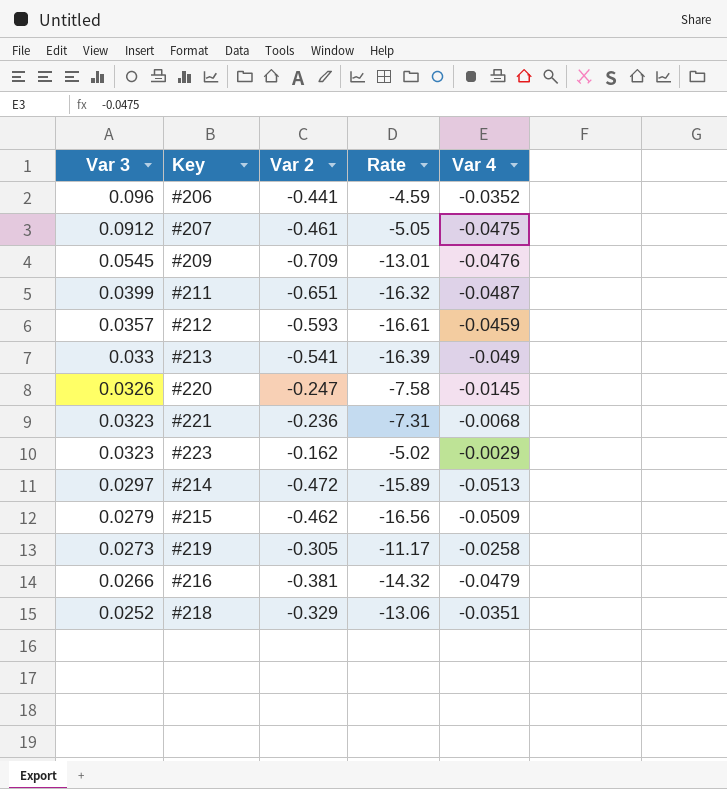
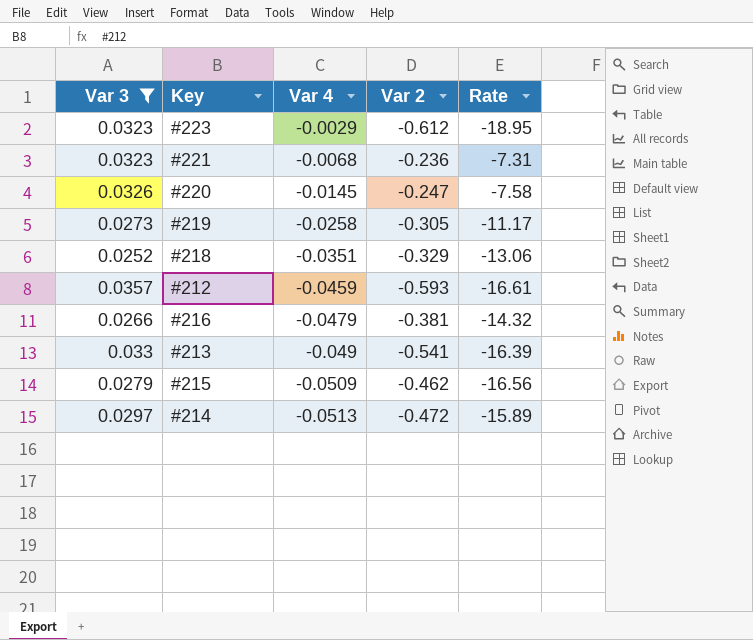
filter: none -> Var 3 <= 0.0357
row order: Var 3 descending -> Var 4 descending
column Var 4 | position: 5 -> 3
#223 | Var 2: -0.162 -> -0.612
#223 | Rate: -5.02 -> -18.95

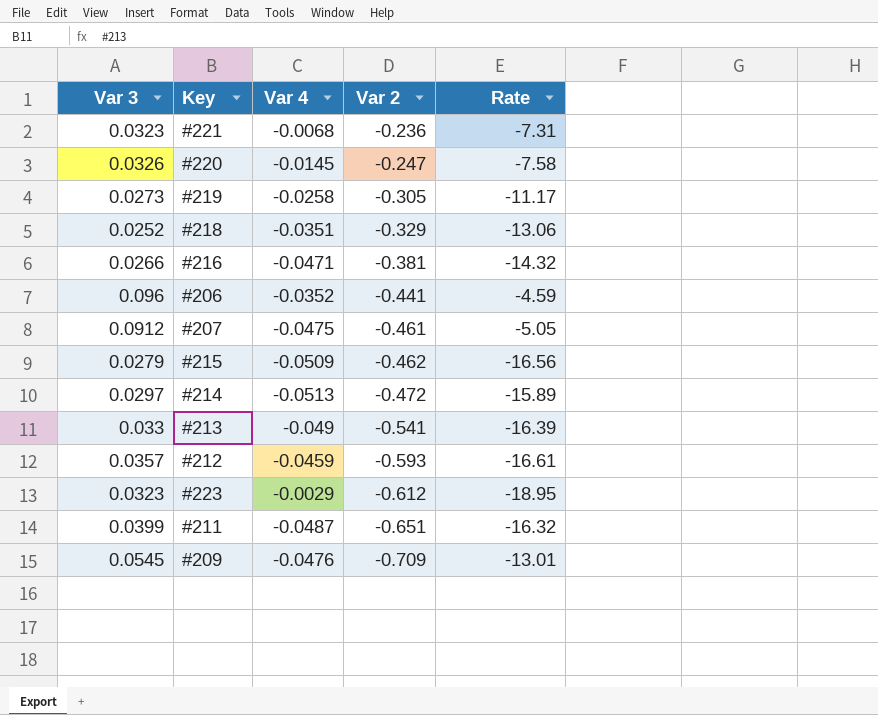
filter: Var 3 <= 0.0357 -> none
row order: Var 4 descending -> Var 2 descending
#216 | Var 4: -0.0479 -> -0.0471

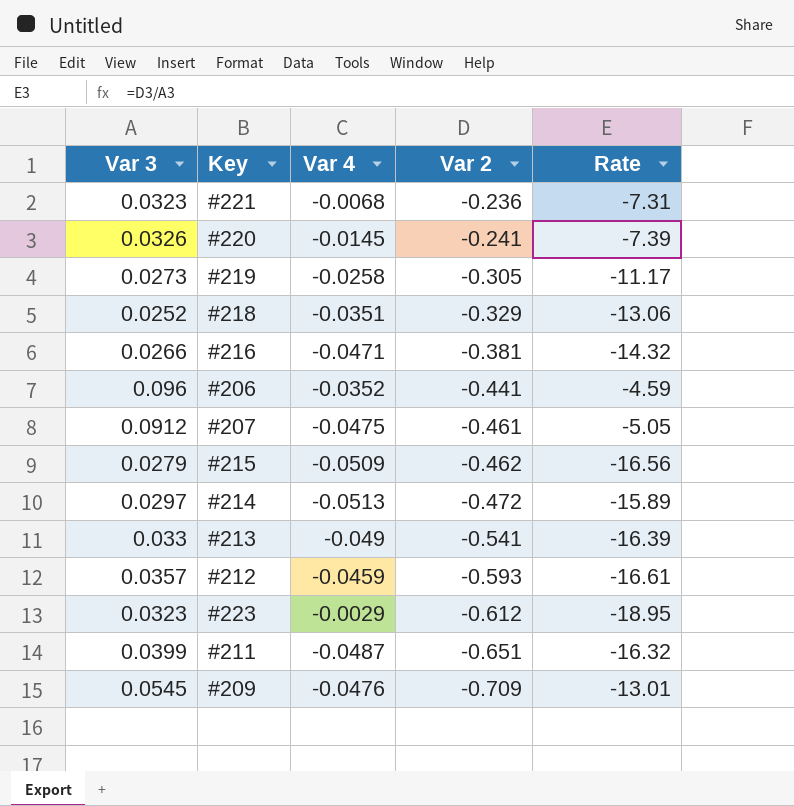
#220 | Var 2: -0.247 -> -0.241
#220 | Rate: -7.58 -> -7.39

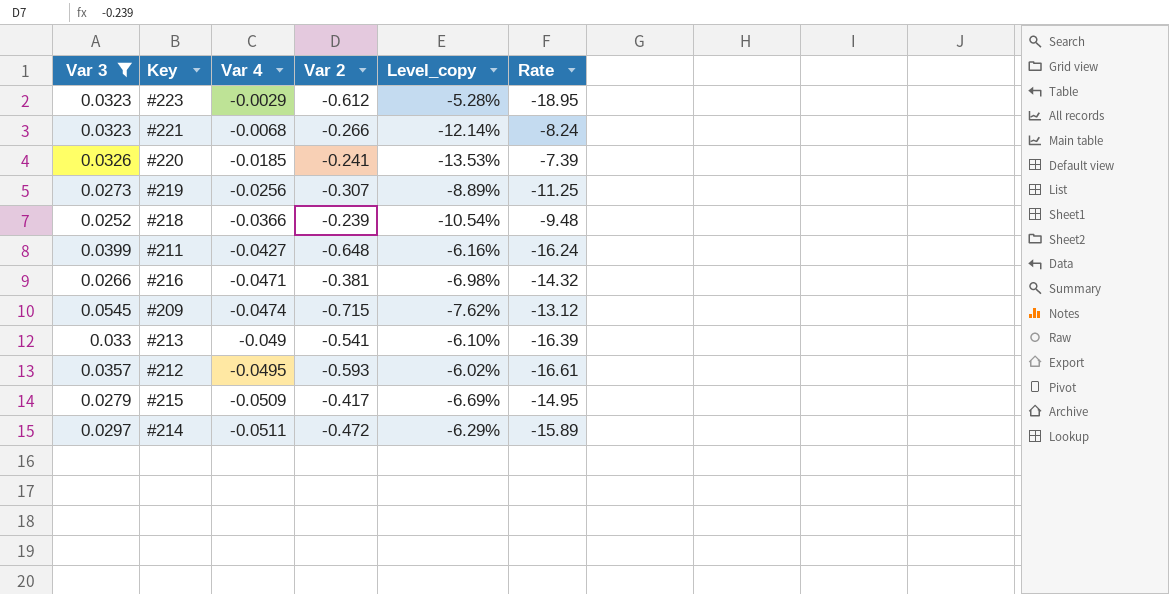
filter: none -> Var 3 <= 0.0545
row order: Var 2 descending -> Var 4 descending
column Level_copy | formula: none -> [Var 3] / [Var 2]
#221 | Var 2: -0.236 -> -0.266
#221 | Rate: -7.31 -> -8.24
#220 | Var 4: -0.0145 -> -0.0185
#219 | Var 4: -0.0258 -> -0.0256
#219 | Var 2: -0.305 -> -0.307
#219 | Rate: -11.17 -> -11.25
#218 | Var 4: -0.0351 -> -0.0366
#218 | Var 2: -0.329 -> -0.239
#218 | Rate: -13.06 -> -9.48
#211 | Var 4: -0.0487 -> -0.0427
#211 | Var 2: -0.651 -> -0.648
#211 | Rate: -16.32 -> -16.24
#209 | Var 4: -0.0476 -> -0.0474
#209 | Var 2: -0.709 -> -0.715
#209 | Rate: -13.01 -> -13.12
#212 | Var 4: -0.0459 -> -0.0495
#215 | Var 2: -0.462 -> -0.417
#215 | Rate: -16.56 -> -14.95
#214 | Var 4: -0.0513 -> -0.0511

